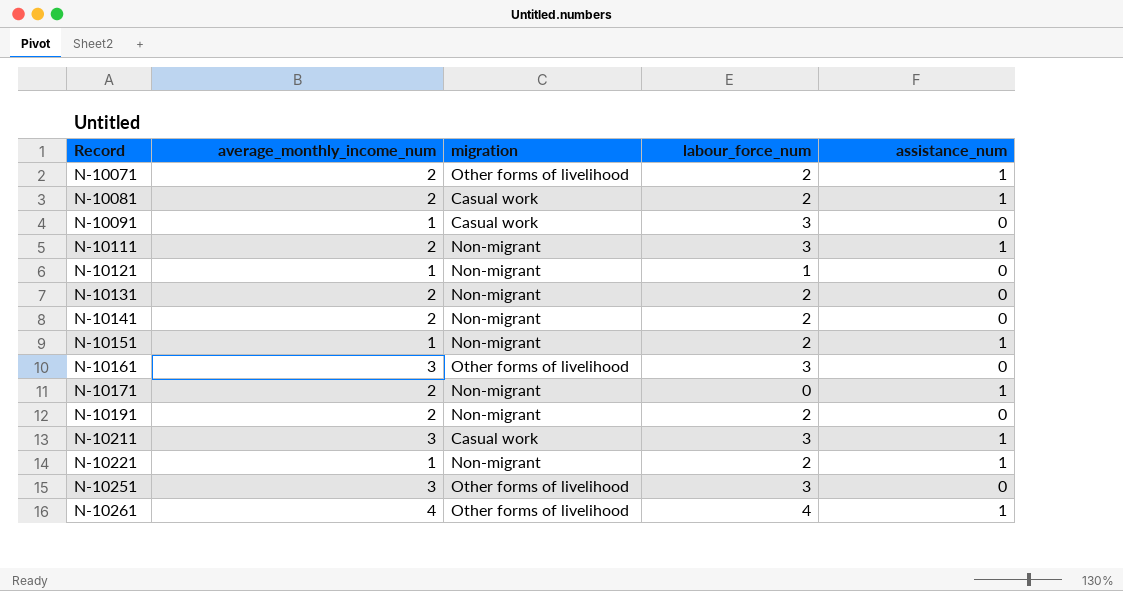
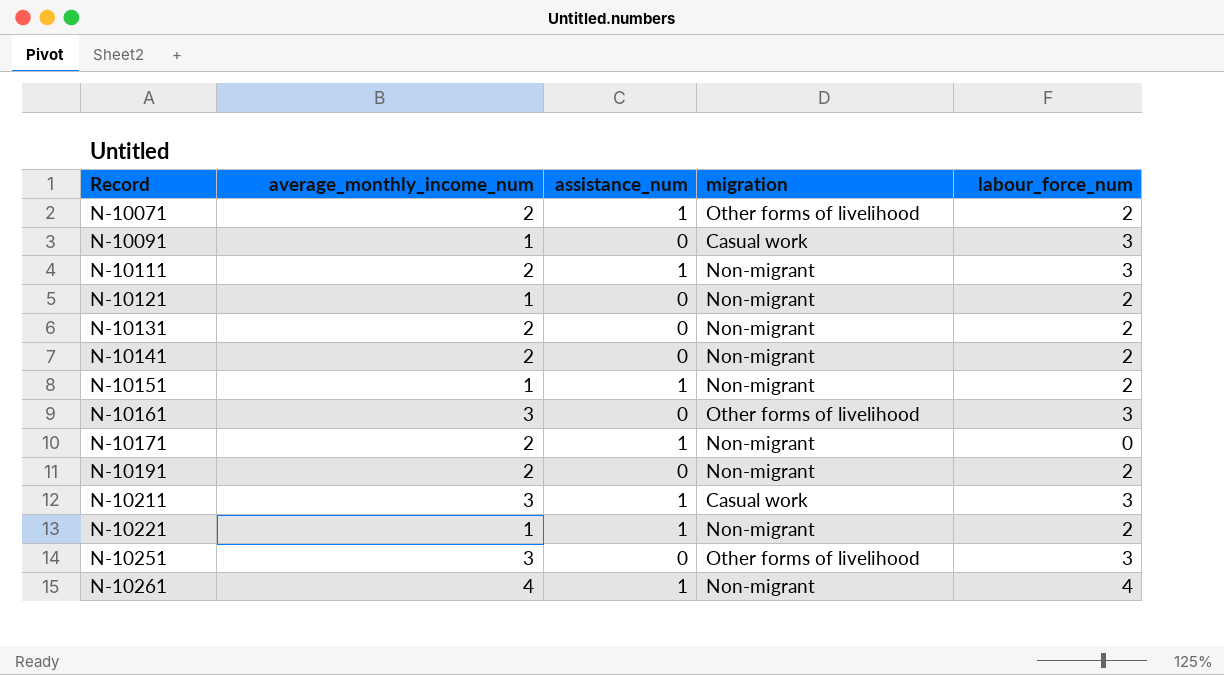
column assistance_num | position: 5 -> 3
row N-10081: 2 | Casual work | 2 | 1 -> none
N-10121 | labour_force_num: 1 -> 2
N-10261 | migration: Other forms of livelihood -> Non-migrant

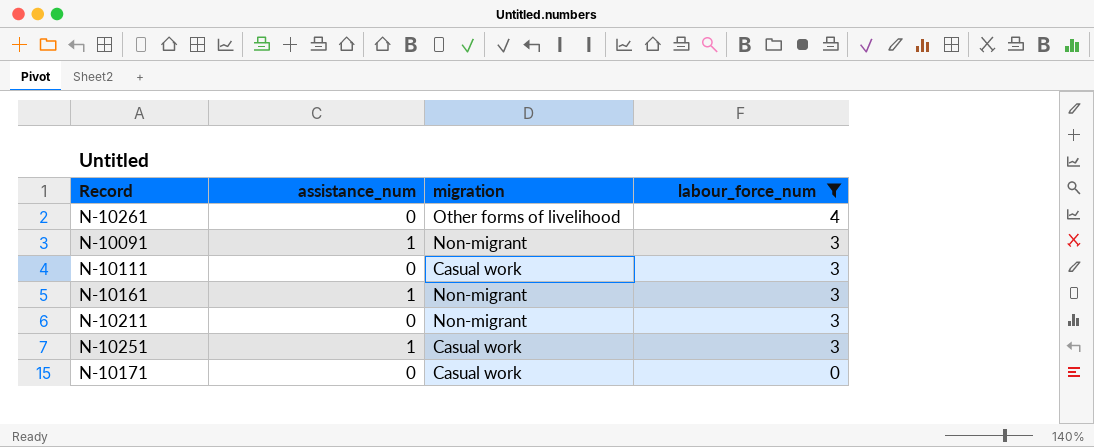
filter: none -> labour_force_num != 2
row order: Record ascending -> labour_force_num descending
column average_monthly_income_num | position: 2 -> none
N-10261 | assistance_num: 1 -> 0
N-10261 | migration: Non-migrant -> Other forms of livelihood
N-10091 | assistance_num: 0 -> 1
N-10091 | migration: Casual work -> Non-migrant
N-10111 | assistance_num: 1 -> 0
N-10111 | migration: Non-migrant -> Casual work
N-10161 | assistance_num: 0 -> 1
N-10161 | migration: Other forms of livelihood -> Non-migrant
N-10211 | assistance_num: 1 -> 0
N-10211 | migration: Casual work -> Non-migrant
N-10251 | assistance_num: 0 -> 1
N-10251 | migration: Other forms of livelihood -> Casual work
N-10171 | assistance_num: 1 -> 0
N-10171 | migration: Non-migrant -> Casual work

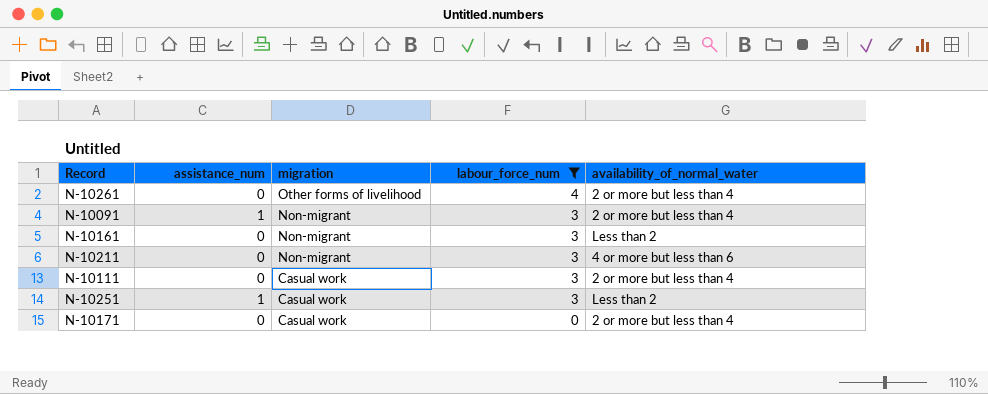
row order: labour_force_num descending -> migration descending
column availability_of_normal_water | position: none -> 5
N-10161 | assistance_num: 1 -> 0

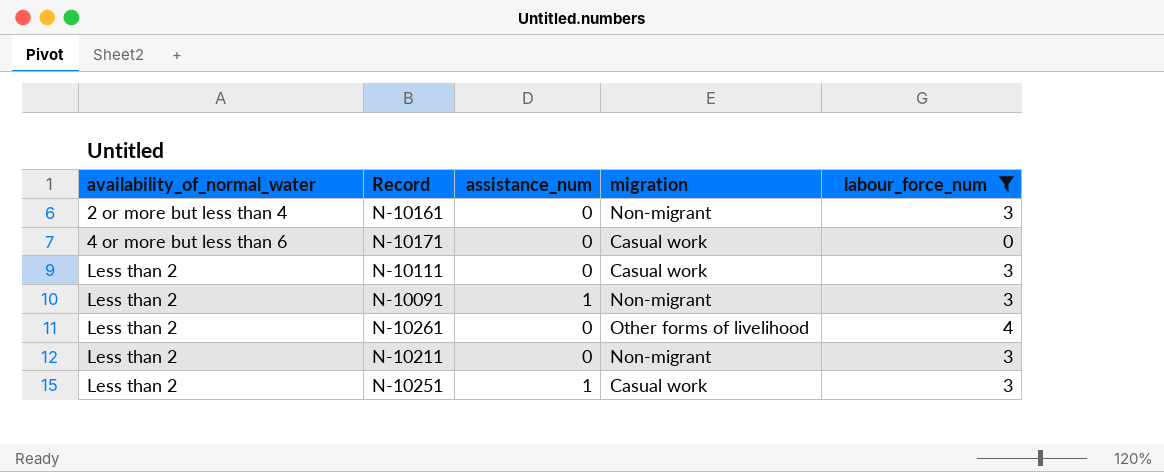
row order: migration descending -> availability_of_normal_water ascending
column availability_of_normal_water | position: 5 -> 1
N-10161 | availability_of_normal_water: Less than 2 -> 2 or more but less than 4
N-10171 | availability_of_normal_water: 2 or more but less than 4 -> 4 or more but less than 6
N-10111 | availability_of_normal_water: 2 or more but less than 4 -> Less than 2
N-10091 | availability_of_normal_water: 2 or more but less than 4 -> Less than 2
N-10261 | availability_of_normal_water: 2 or more but less than 4 -> Less than 2
N-10211 | availability_of_normal_water: 4 or more but less than 6 -> Less than 2

